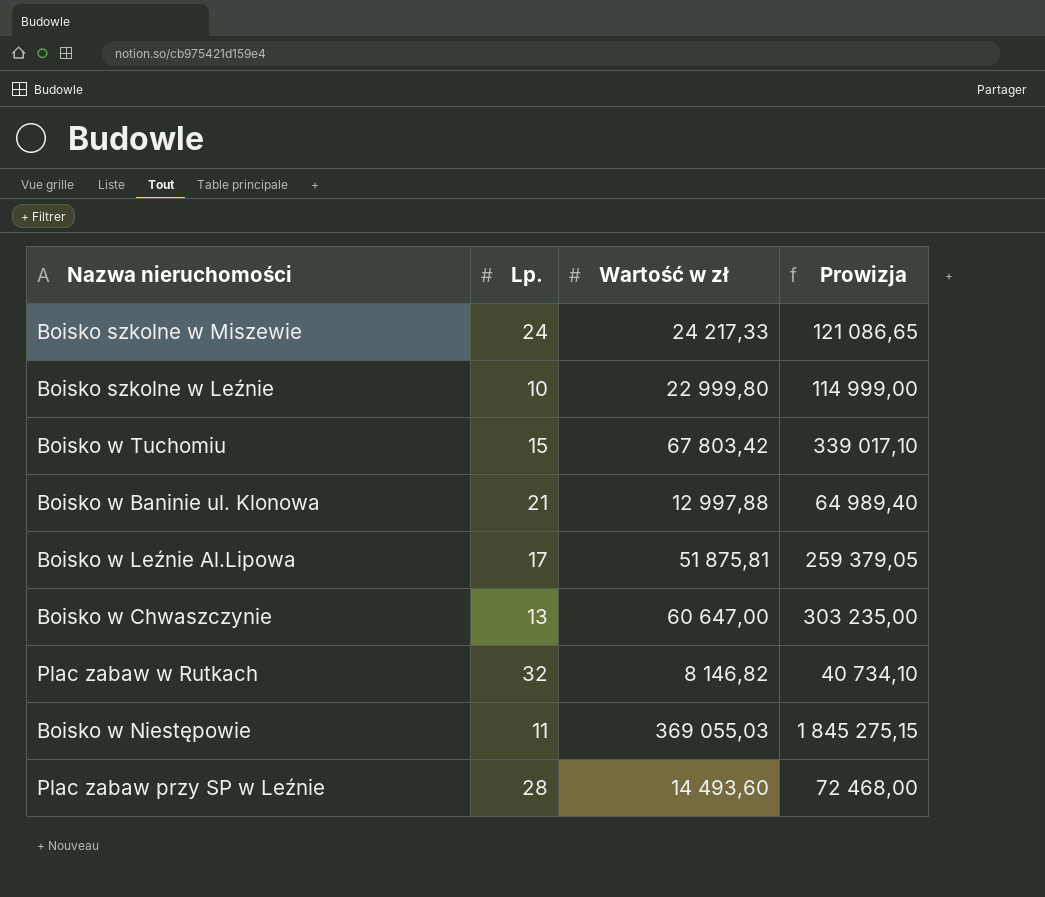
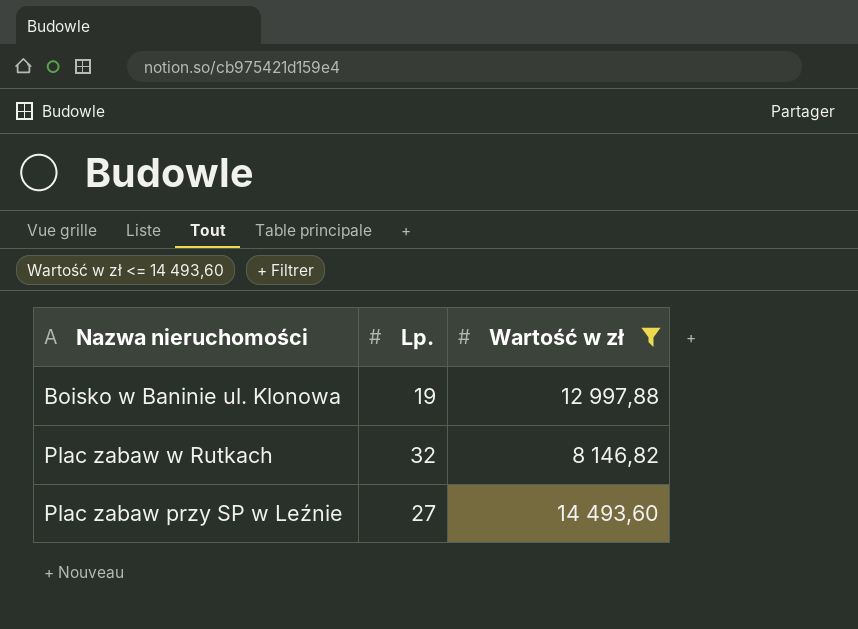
filter: none -> Wartość w zł <= 14 493,60
column Prowizja | formula: [Wartość w zł] * 5 -> none
Boisko w Baninie ul. Klonowa | Lp.: 21 -> 19
Plac zabaw przy SP w Leźnie | Lp.: 28 -> 27

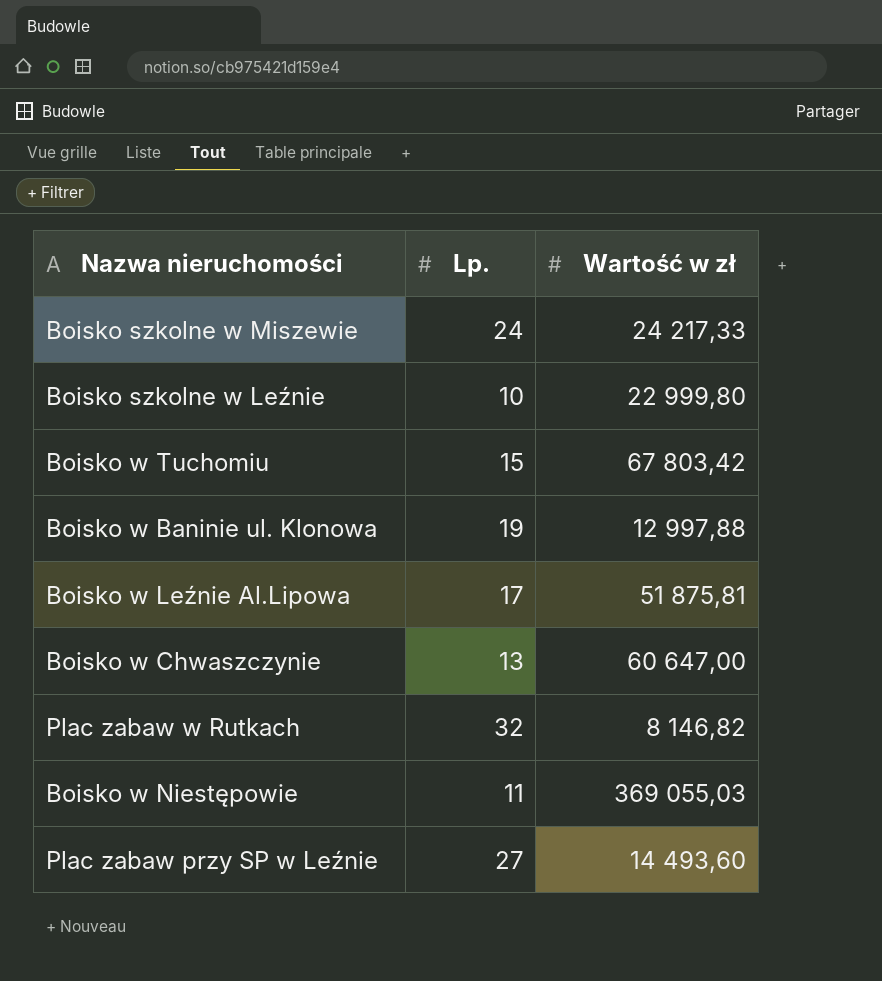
filter: Wartość w zł <= 14 493,60 -> none

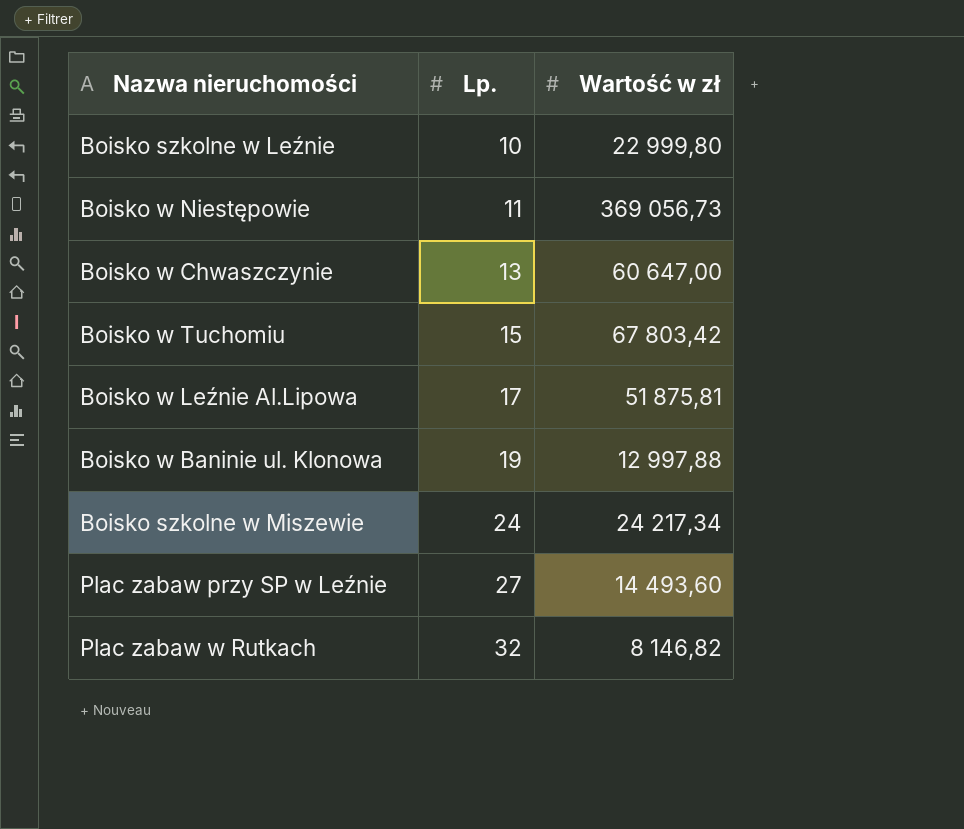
row order: none -> Lp. ascending
Boisko w Niestępowie | Wartość w zł: 369 055,03 -> 369 056,73
Boisko szkolne w Miszewie | Wartość w zł: 24 217,33 -> 24 217,34

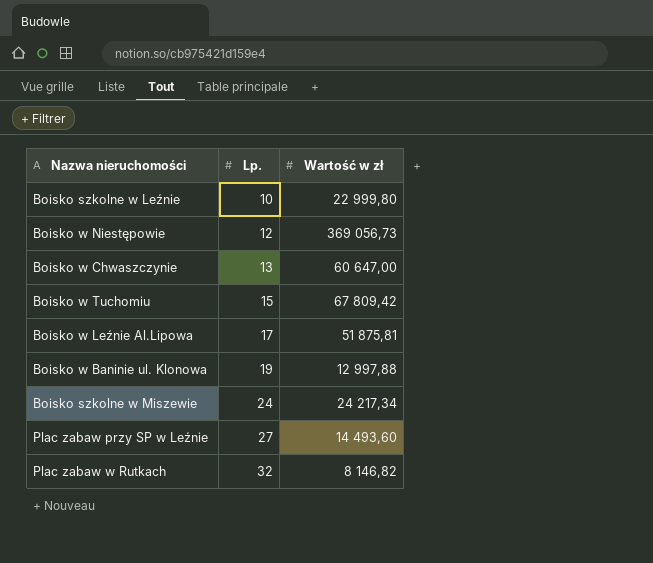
Boisko w Niestępowie | Lp.: 11 -> 12
Boisko w Tuchomiu | Wartość w zł: 67 803,42 -> 67 809,42

